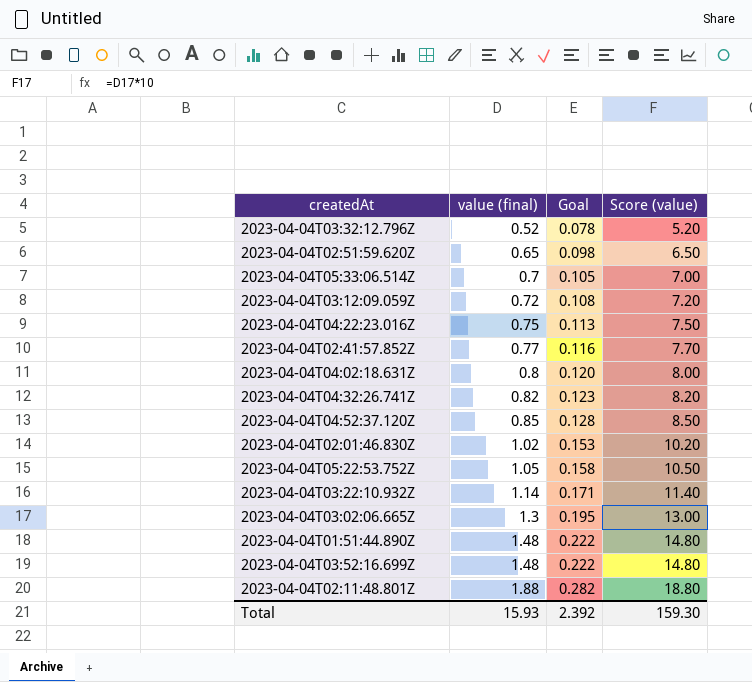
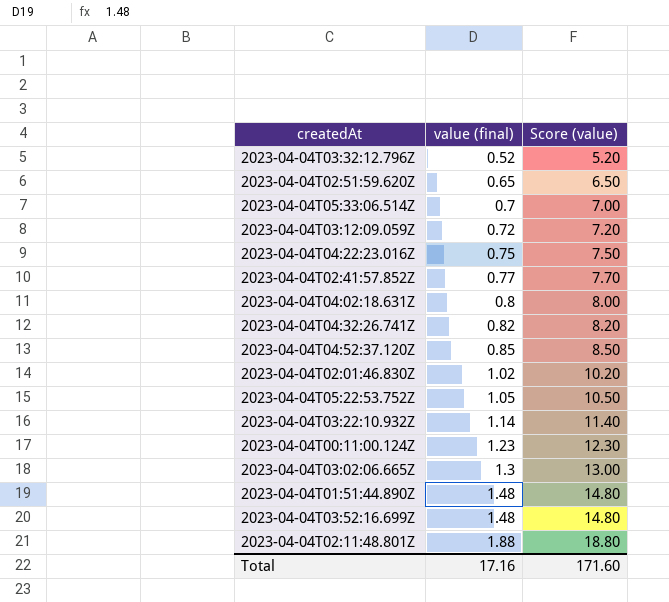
column Goal | formula: [value (final)] * 0.15 -> none
row 2023-04-04T00:11:00.124Z: none -> 1.23 | 12.30
Total | value (final): 15.93 -> 17.16
Total | Score (value): 159.30 -> 171.60

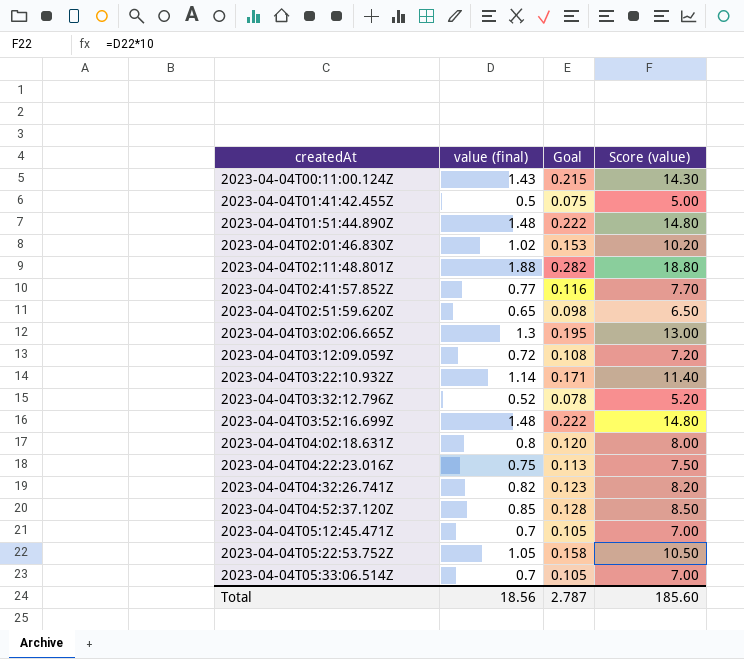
row order: value (final) ascending -> createdAt ascending
column Goal | formula: none -> [value (final)] * 0.15
2023-04-04T00:11:00.124Z | value (final): 1.23 -> 1.43
2023-04-04T00:11:00.124Z | Score (value): 12.30 -> 14.30
row 2023-04-04T01:41:42.455Z: none -> 0.5 | 0.075 | 5.00
row 2023-04-04T05:12:45.471Z: none -> 0.7 | 0.105 | 7.00
Total | value (final): 17.16 -> 18.56
Total | Score (value): 171.60 -> 185.60

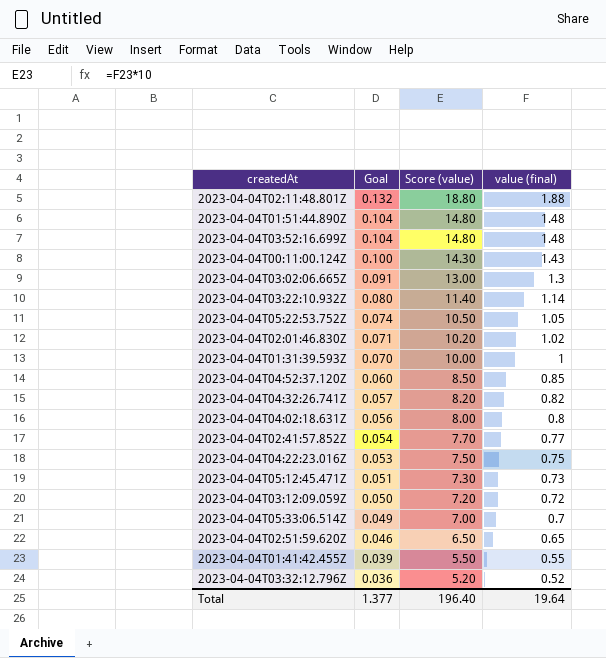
row order: createdAt ascending -> Goal descending
column Goal | formula: [value (final)] * 0.15 -> [value (final)] * 0.07
column value (final) | position: 2 -> 4
row 2023-04-04T01:31:39.593Z: none -> 0.070 | 10.00 | 1
2023-04-04T05:12:45.471Z | Score (value): 7.00 -> 7.30
2023-04-04T05:12:45.471Z | value (final): 0.7 -> 0.73
2023-04-04T01:41:42.455Z | Score (value): 5.00 -> 5.50
2023-04-04T01:41:42.455Z | value (final): 0.5 -> 0.55
Total | Goal: 2.787 -> 1.377
Total | Score (value): 185.60 -> 196.40
Total | value (final): 18.56 -> 19.64

